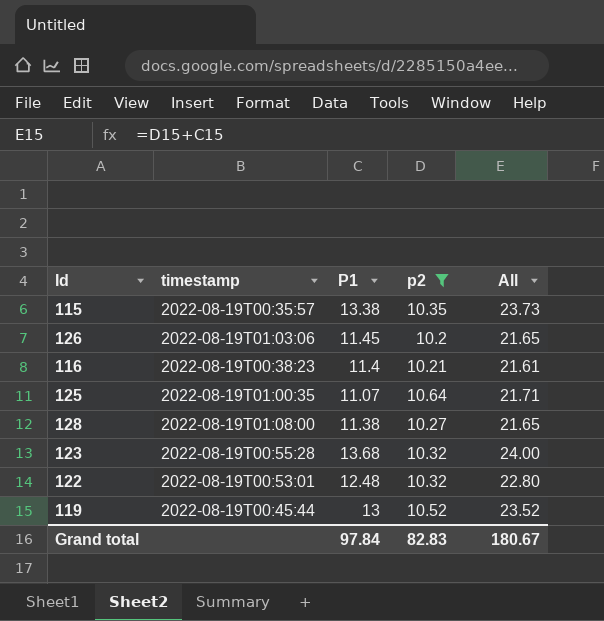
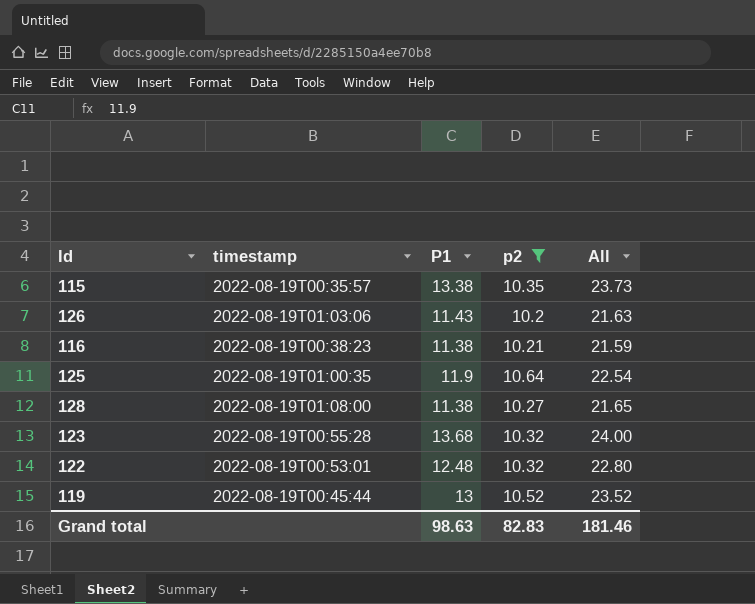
126 | P1: 11.45 -> 11.43
126 | All: 21.65 -> 21.63
116 | P1: 11.4 -> 11.38
116 | All: 21.61 -> 21.59
125 | P1: 11.07 -> 11.9
125 | All: 21.71 -> 22.54
Grand total | P1: 97.84 -> 98.63
Grand total | All: 180.67 -> 181.46

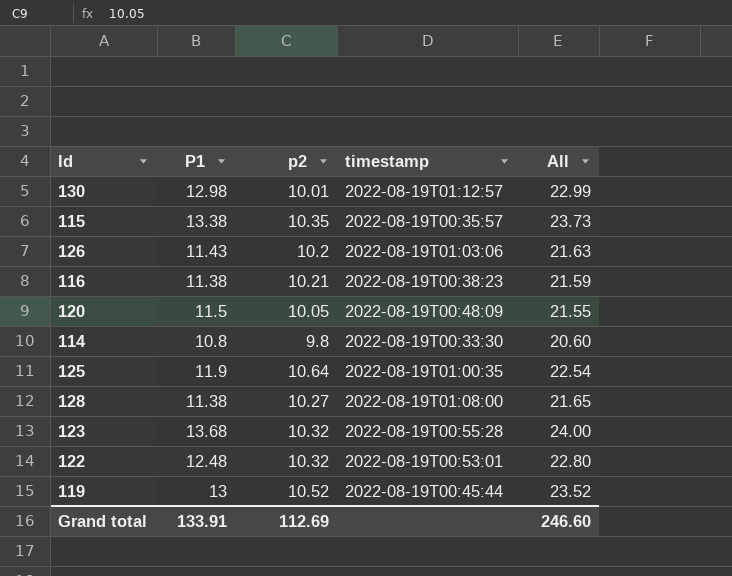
filter: p2 >= 10.2 -> none
column timestamp | position: 2 -> 4
Grand total | P1: 98.63 -> 133.91
Grand total | p2: 82.83 -> 112.69
Grand total | All: 181.46 -> 246.60

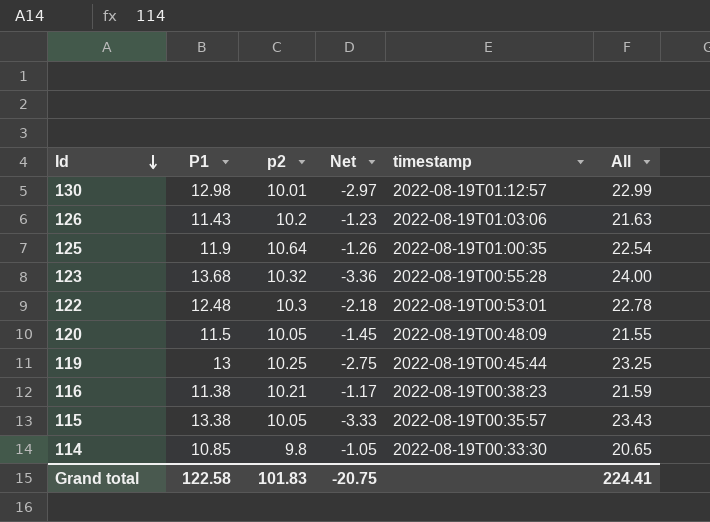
row order: none -> Id descending
column Net | formula: none -> [p2] - [P1]
row 128: 11.38 | 10.27 | 2022-08-19T01:08:00 | 21.65 -> none
122 | p2: 10.32 -> 10.3
122 | All: 22.80 -> 22.78
119 | p2: 10.52 -> 10.25
119 | All: 23.52 -> 23.25
115 | p2: 10.35 -> 10.05
115 | All: 23.73 -> 23.43
114 | P1: 10.8 -> 10.85
114 | All: 20.60 -> 20.65
Grand total | P1: 133.91 -> 122.58
Grand total | p2: 112.69 -> 101.83
Grand total | All: 246.60 -> 224.41

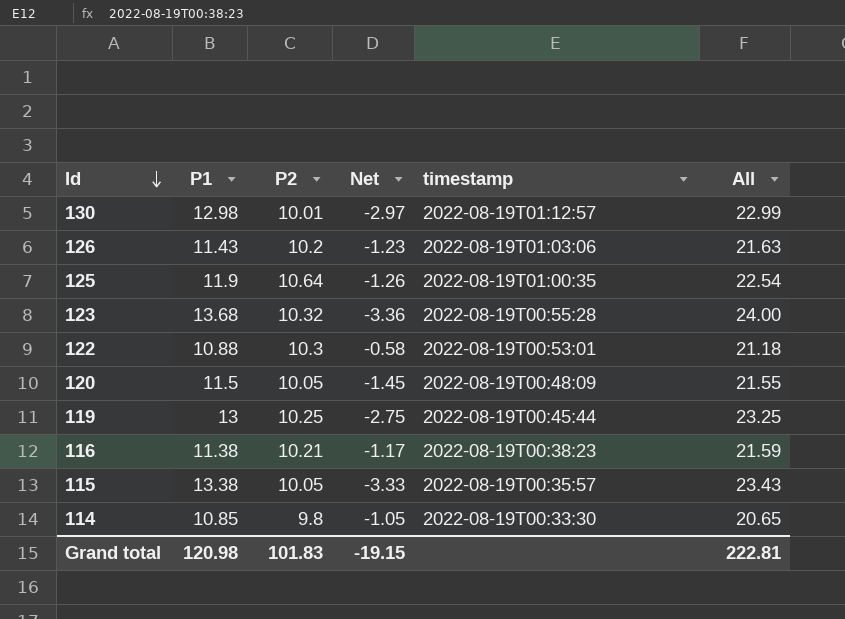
column name: p2 -> P2
122 | P1: 12.48 -> 10.88
122 | Net: -2.18 -> -0.58
122 | All: 22.78 -> 21.18
Grand total | P1: 122.58 -> 120.98
Grand total | Net: -20.75 -> -19.15
Grand total | All: 224.41 -> 222.81

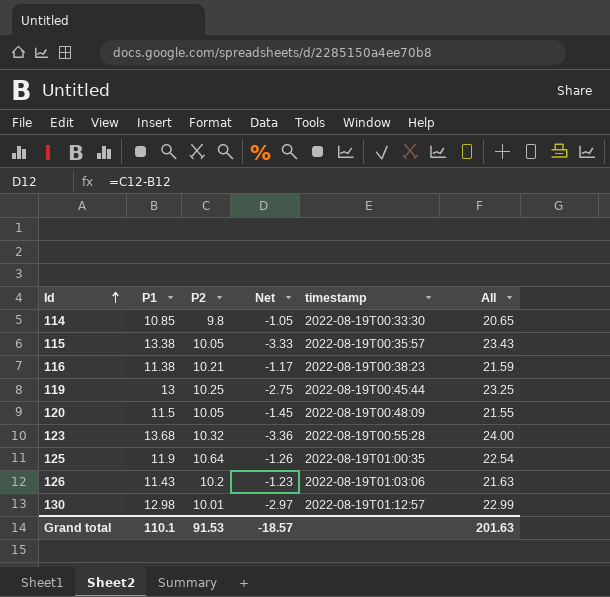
row order: Id descending -> Id ascending
row 122: 10.88 | 10.3 | -0.58 | 2022-08-19T00:53:01 | 21.18 -> none
Grand total | P1: 120.98 -> 110.1
Grand total | P2: 101.83 -> 91.53
Grand total | Net: -19.15 -> -18.57
Grand total | All: 222.81 -> 201.63

